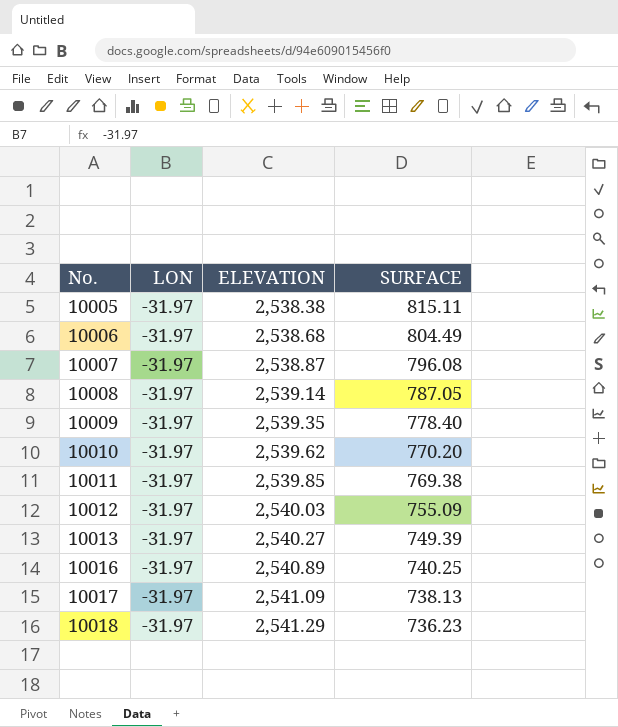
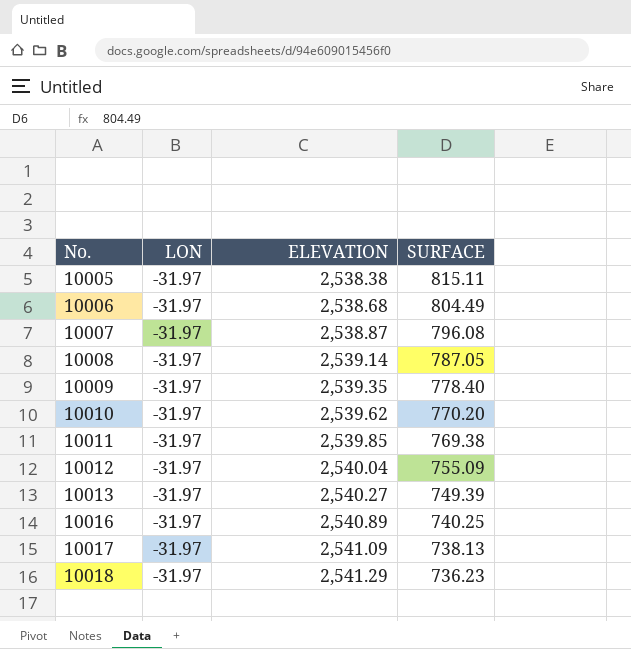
10012 | ELEVATION: 2,540.03 -> 2,540.04

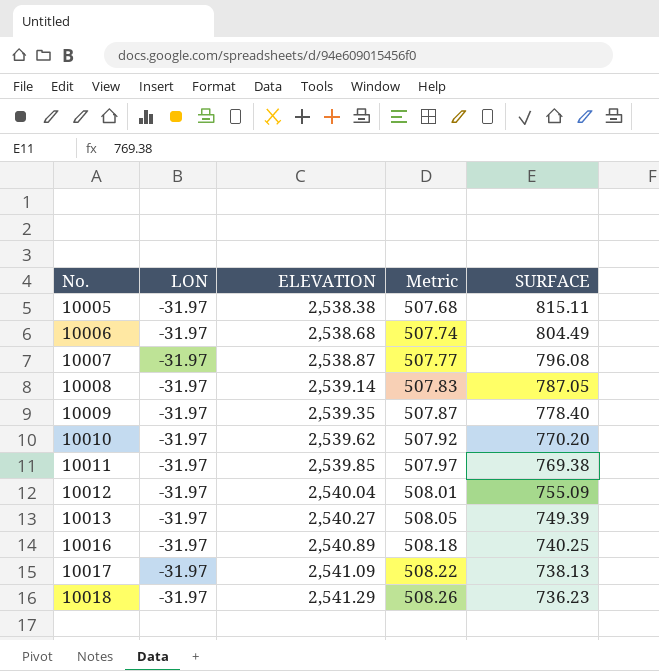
column Metric | formula: none -> [ELEVATION] * 0.2

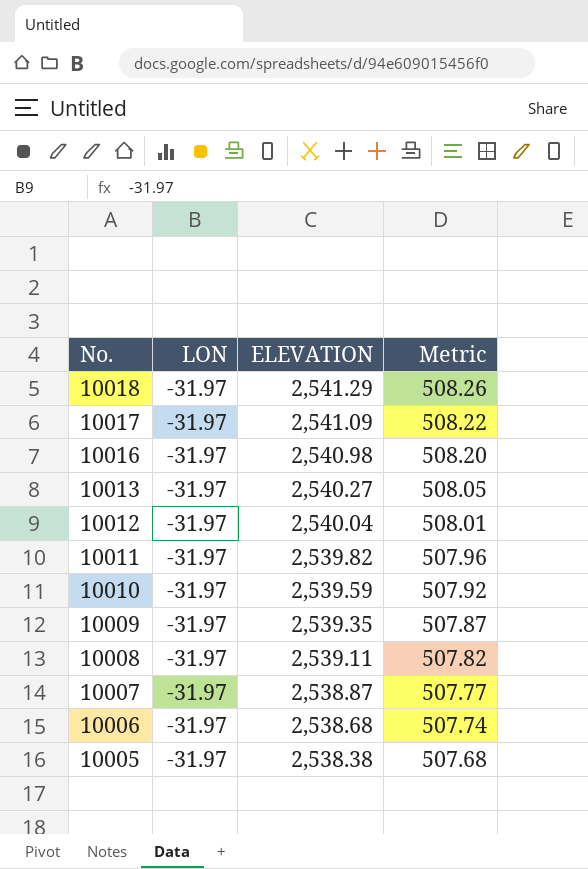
row order: No. ascending -> No. descending
column SURFACE | position: 5 -> none
10016 | ELEVATION: 2,540.89 -> 2,540.98
10016 | Metric: 508.18 -> 508.20
10011 | ELEVATION: 2,539.85 -> 2,539.82
10011 | Metric: 507.97 -> 507.96
10010 | ELEVATION: 2,539.62 -> 2,539.59
10008 | ELEVATION: 2,539.14 -> 2,539.11
10008 | Metric: 507.83 -> 507.82

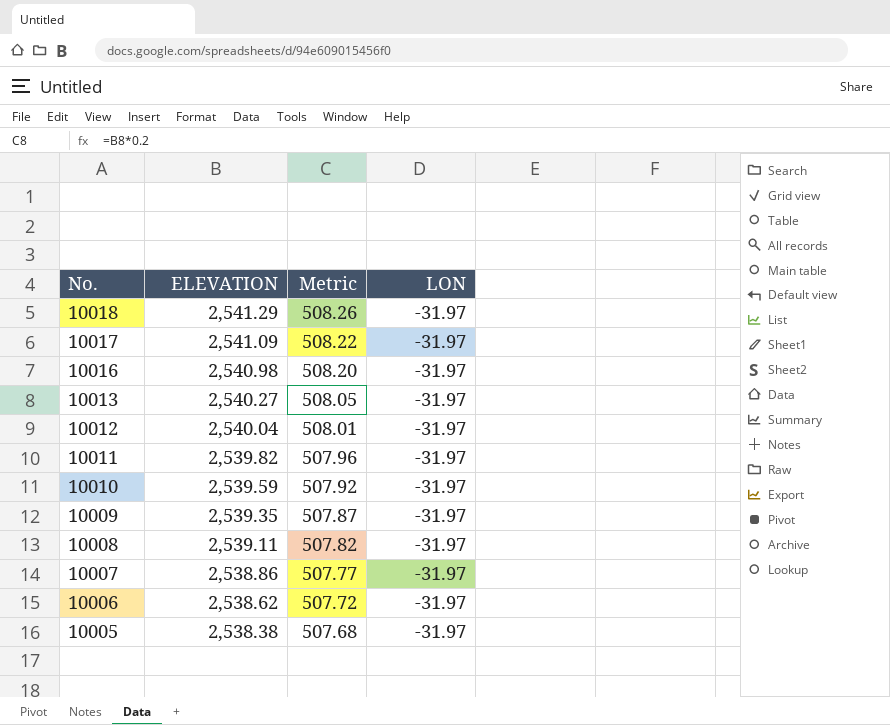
column LON | position: 2 -> 4
10007 | ELEVATION: 2,538.87 -> 2,538.86
10006 | ELEVATION: 2,538.68 -> 2,538.62
10006 | Metric: 507.74 -> 507.72

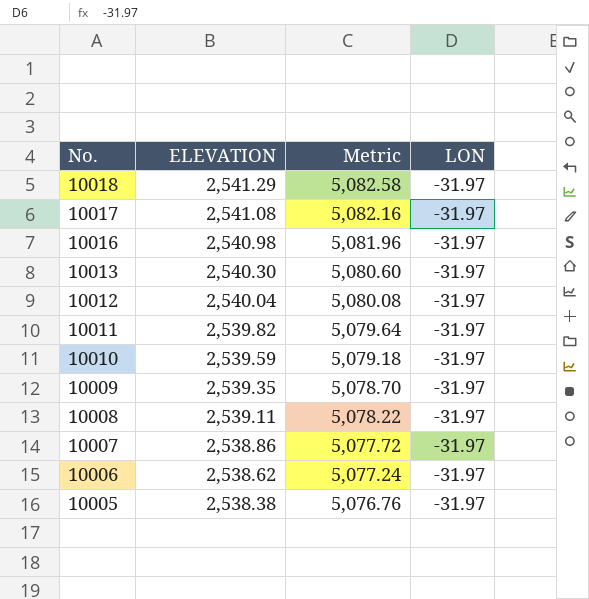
column Metric | formula: [ELEVATION] * 0.2 -> [ELEVATION] * 2
10017 | ELEVATION: 2,541.09 -> 2,541.08
10013 | ELEVATION: 2,540.27 -> 2,540.30

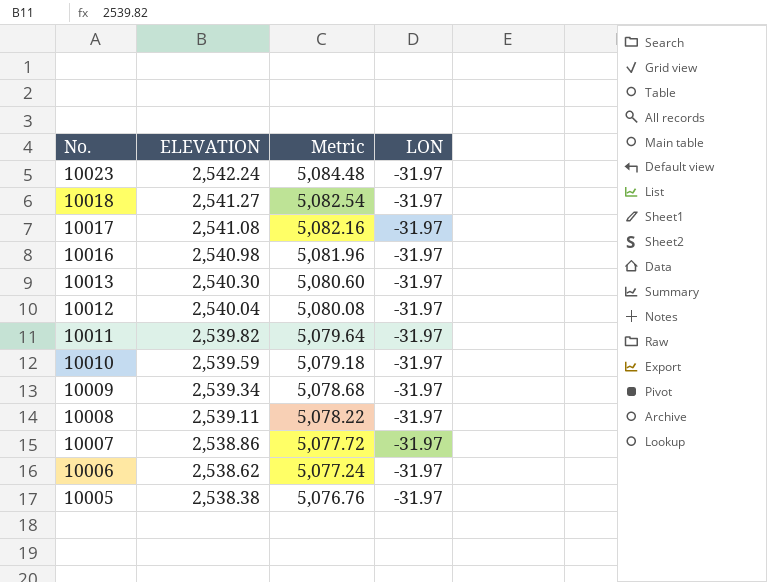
row 10023: none -> 2,542.24 | 5,084.48 | -31.97
10018 | ELEVATION: 2,541.29 -> 2,541.27
10018 | Metric: 5,082.58 -> 5,082.54
10009 | ELEVATION: 2,539.35 -> 2,539.34
10009 | Metric: 5,078.70 -> 5,078.68

